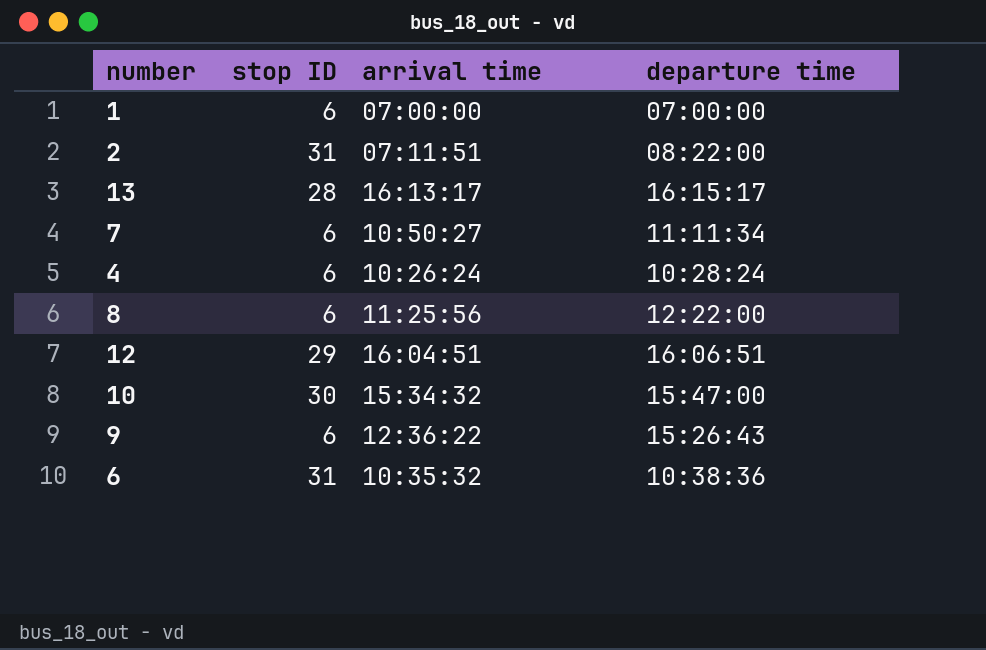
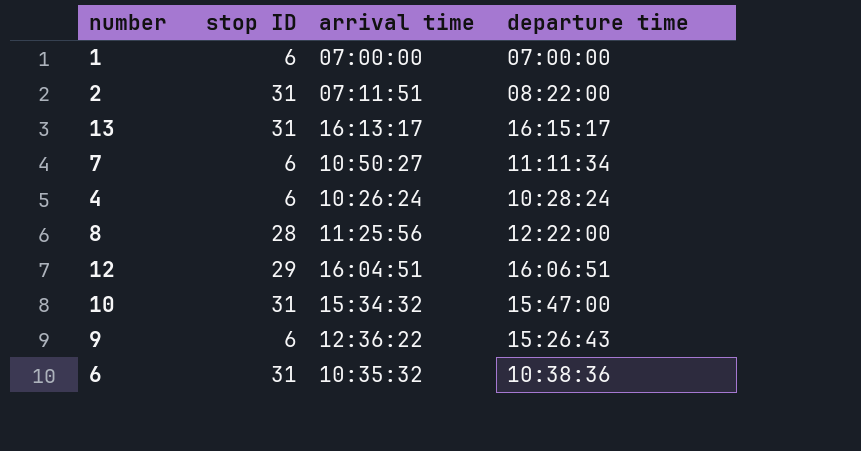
13 | stop ID: 28 -> 31
8 | stop ID: 6 -> 28
10 | stop ID: 30 -> 31

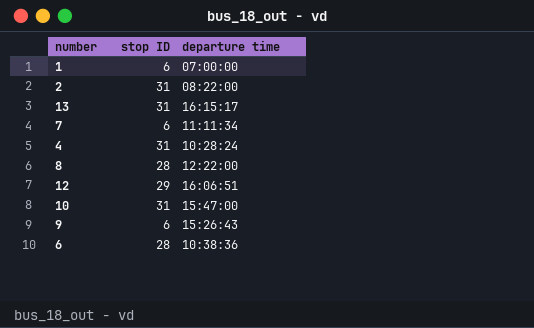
column arrival time | position: 3 -> none
4 | stop ID: 6 -> 31
6 | stop ID: 31 -> 28

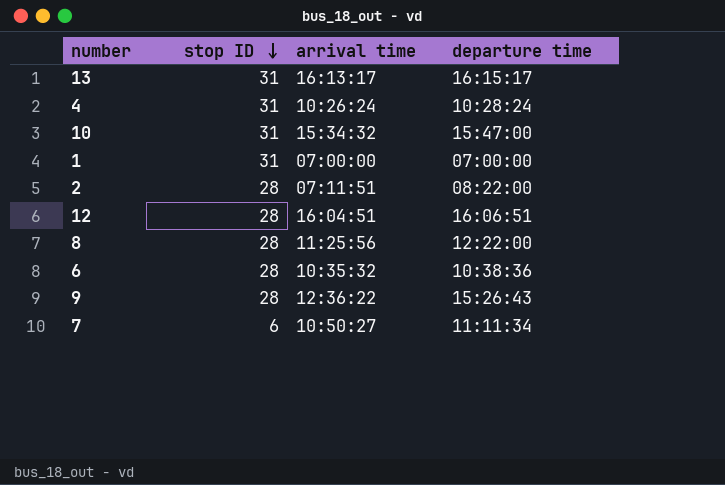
row order: none -> stop ID descending
column arrival time | position: none -> 3
1 | stop ID: 6 -> 31
2 | stop ID: 31 -> 28
12 | stop ID: 29 -> 28
9 | stop ID: 6 -> 28

